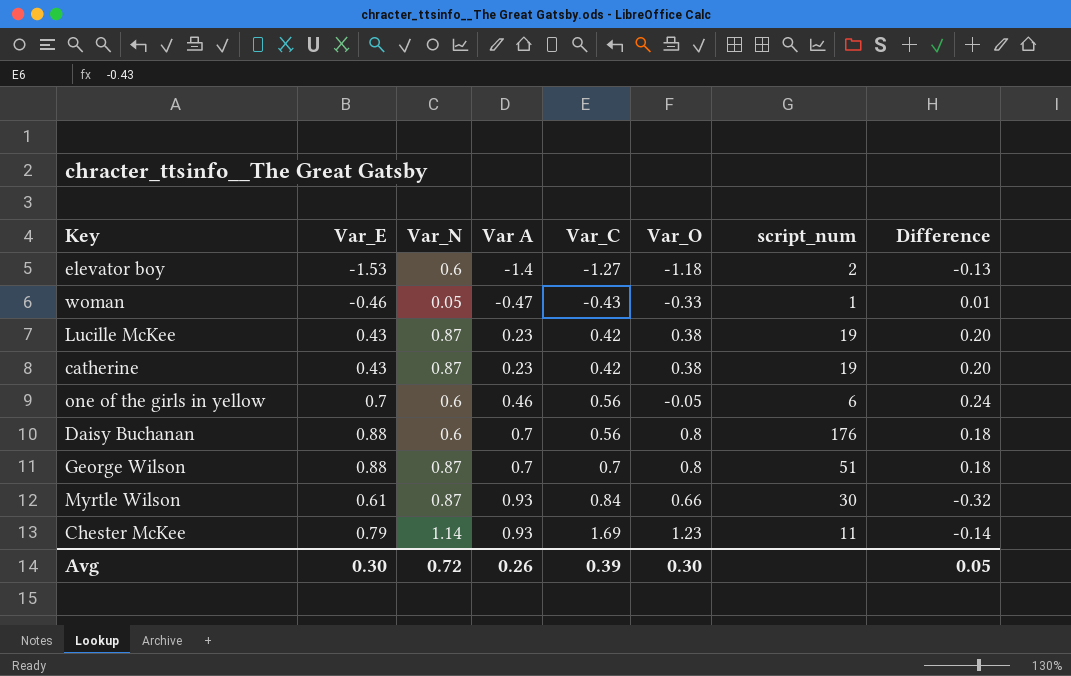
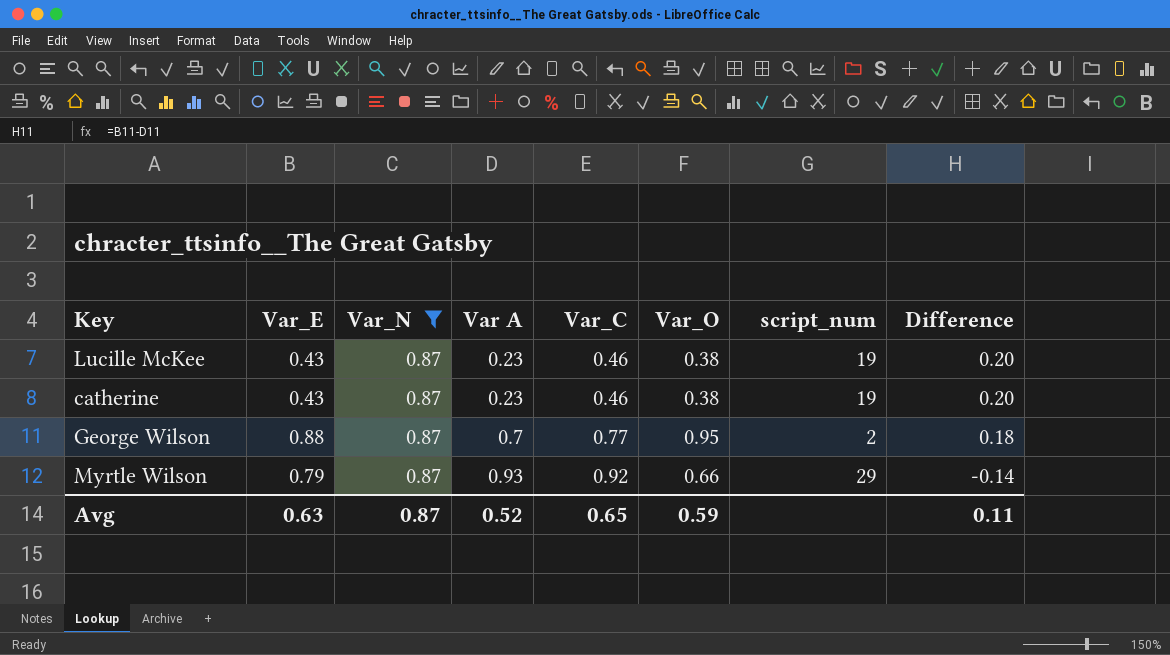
filter: none -> Var_N = 0.87
Lucille McKee | Var_C: 0.42 -> 0.46
catherine | Var_C: 0.42 -> 0.46
George Wilson | Var_C: 0.7 -> 0.77
George Wilson | Var_O: 0.8 -> 0.95
George Wilson | script_num: 51 -> 2
Myrtle Wilson | Var_E: 0.61 -> 0.79
Myrtle Wilson | Var_C: 0.84 -> 0.92
Myrtle Wilson | script_num: 30 -> 29
Myrtle Wilson | Difference: -0.32 -> -0.14
Avg | Var_E: 0.30 -> 0.63
Avg | Var_N: 0.72 -> 0.87
Avg | Var A: 0.26 -> 0.52
Avg | Var_C: 0.39 -> 0.65
Avg | Var_O: 0.30 -> 0.59
Avg | Difference: 0.05 -> 0.11

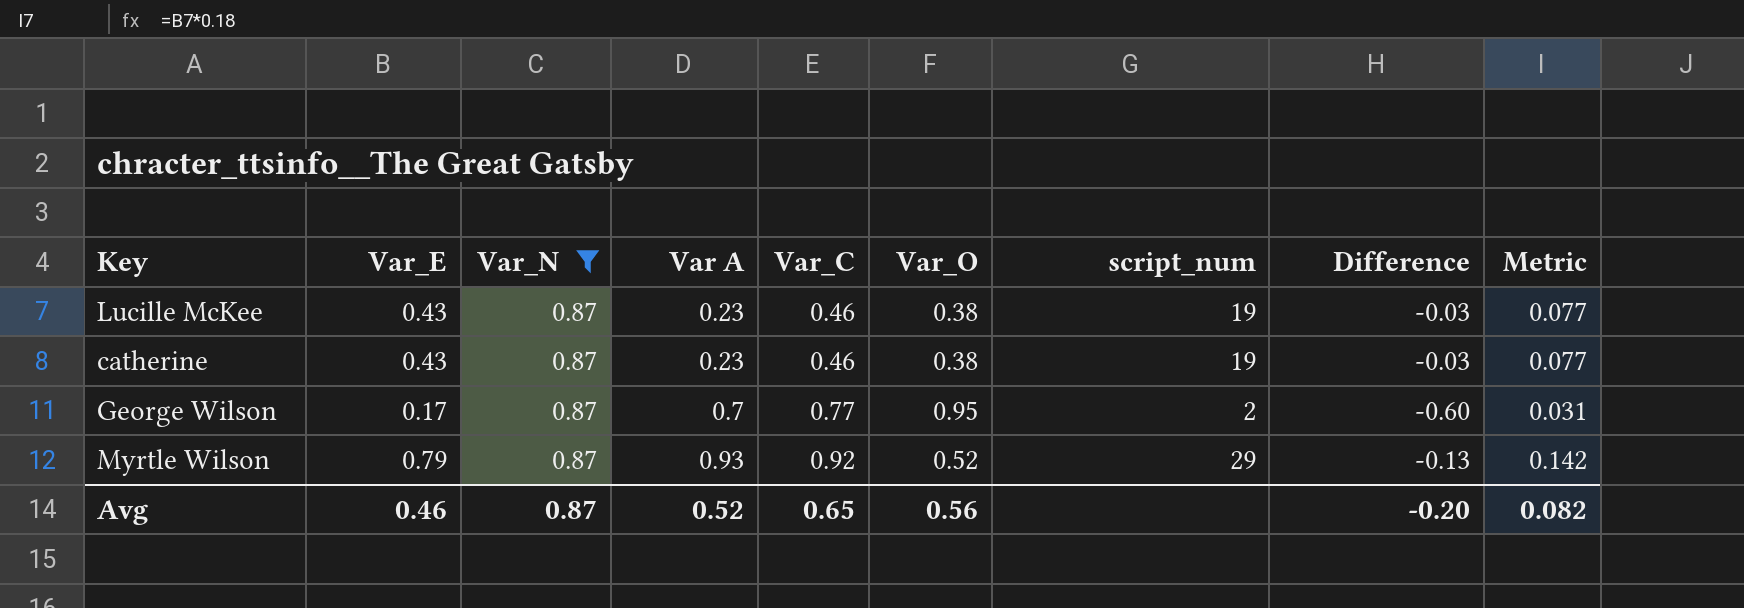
column Difference | formula: [Var_E] - [Var A] -> [Var_E] - [Var_C]
column Metric | formula: none -> [Var_E] * 0.18
George Wilson | Var_E: 0.88 -> 0.17
Myrtle Wilson | Var_O: 0.66 -> 0.52
Avg | Var_E: 0.63 -> 0.46
Avg | Var_O: 0.59 -> 0.56
Avg | Difference: 0.11 -> -0.20

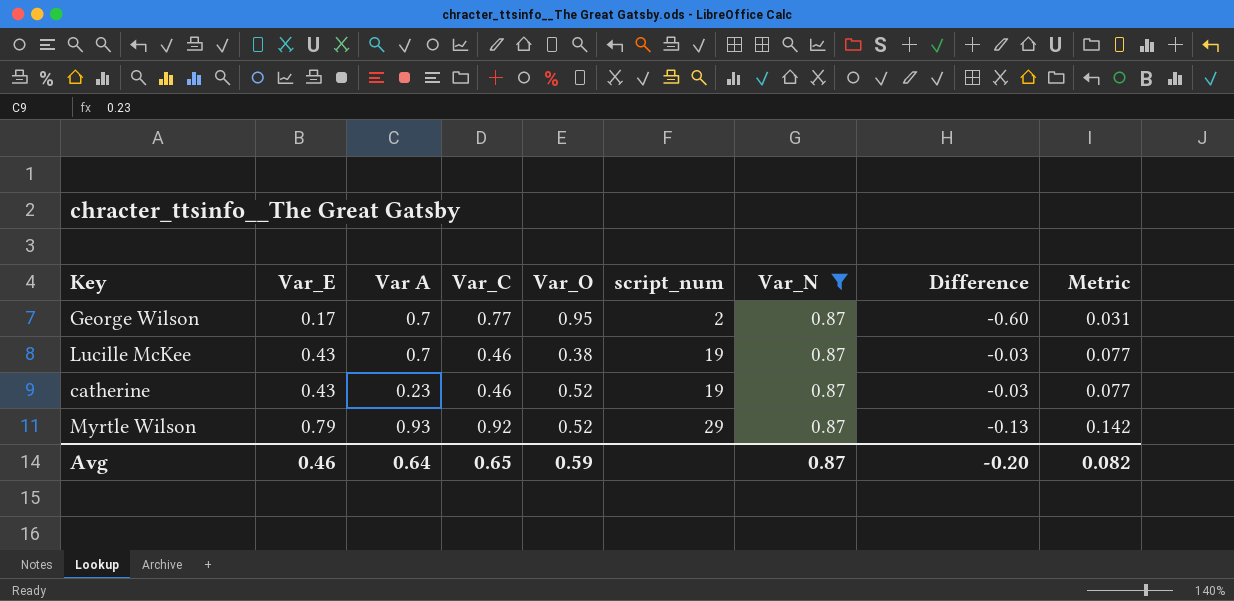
row order: Var A ascending -> Var_E ascending
column Var_N | position: 3 -> 7
Lucille McKee | Var A: 0.23 -> 0.7
catherine | Var_O: 0.38 -> 0.52
Avg | Var A: 0.52 -> 0.64
Avg | Var_O: 0.56 -> 0.59

